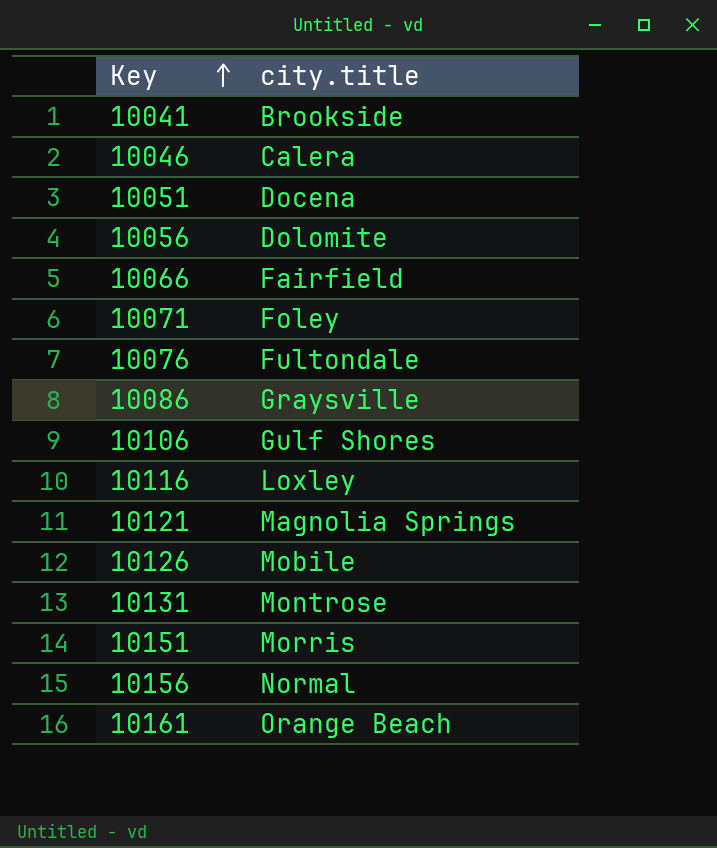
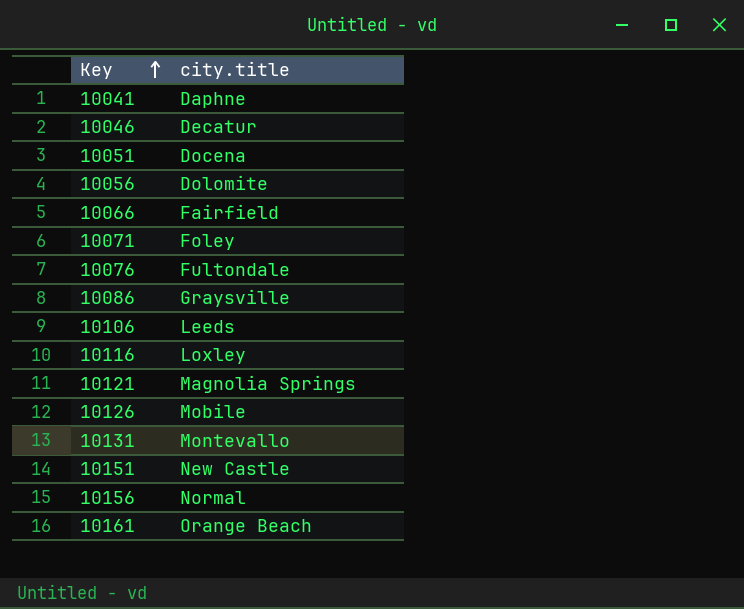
10041 | city.title: Brookside -> Daphne
10046 | city.title: Calera -> Decatur
10106 | city.title: Gulf Shores -> Leeds
10131 | city.title: Montrose -> Montevallo
10151 | city.title: Morris -> New Castle

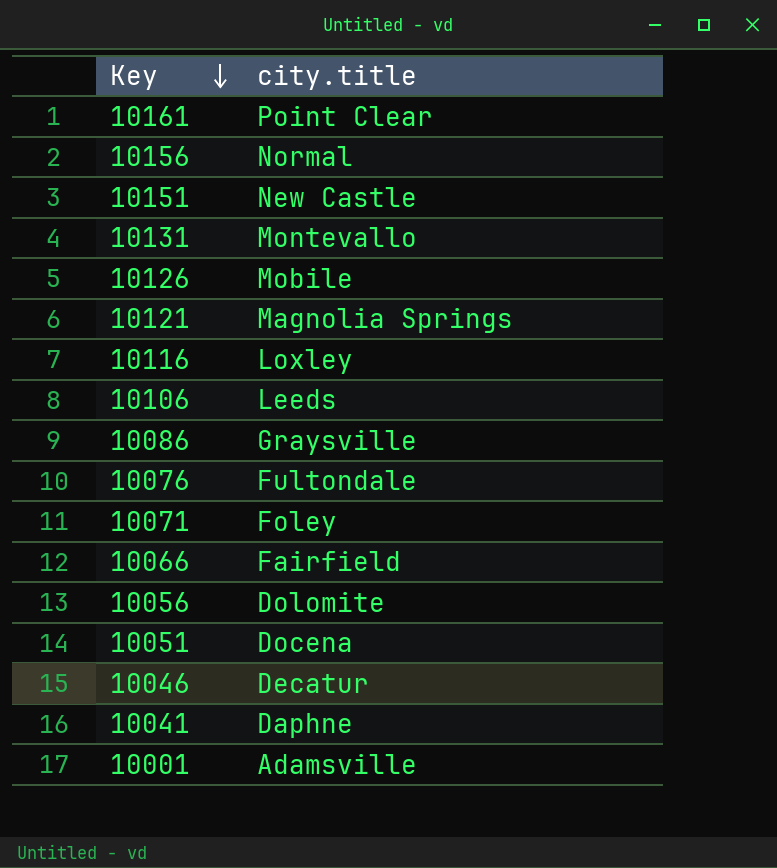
row order: Key ascending -> Key descending
10161 | city.title: Orange Beach -> Point Clear
row 10001: none -> Adamsville

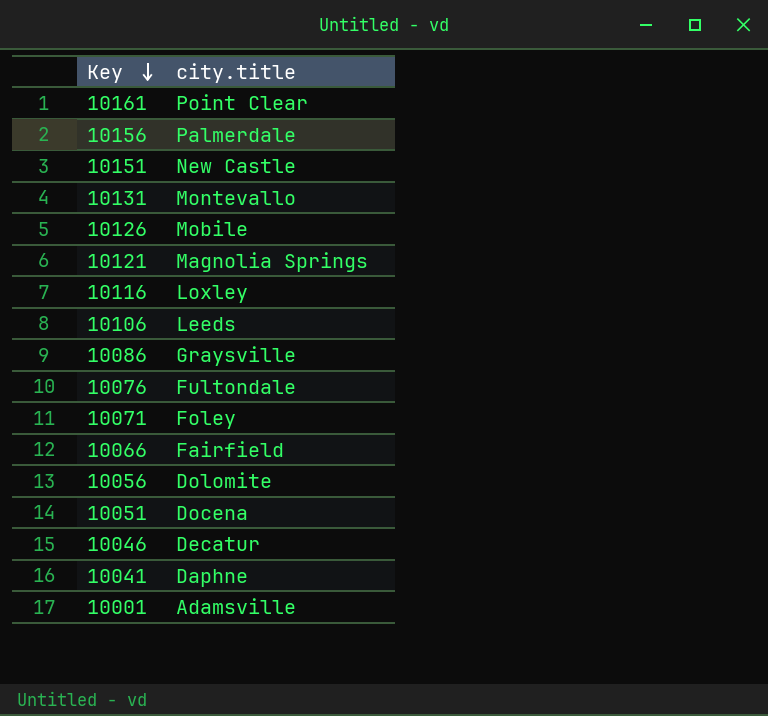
10156 | city.title: Normal -> Palmerdale

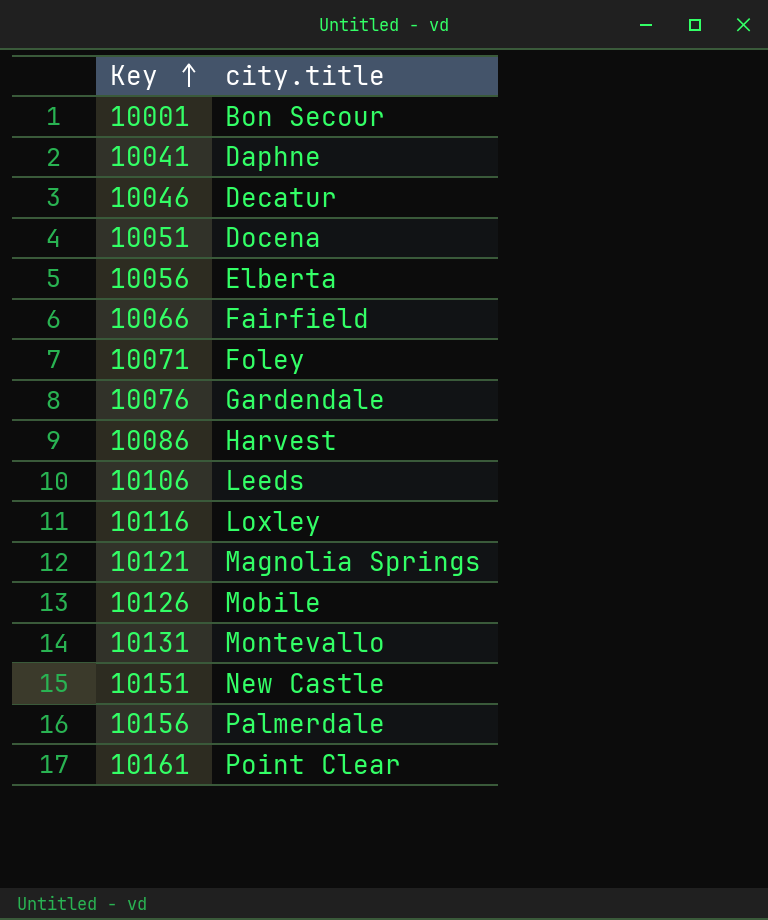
row order: Key descending -> Key ascending
10001 | city.title: Adamsville -> Bon Secour
10056 | city.title: Dolomite -> Elberta
10076 | city.title: Fultondale -> Gardendale
10086 | city.title: Graysville -> Harvest

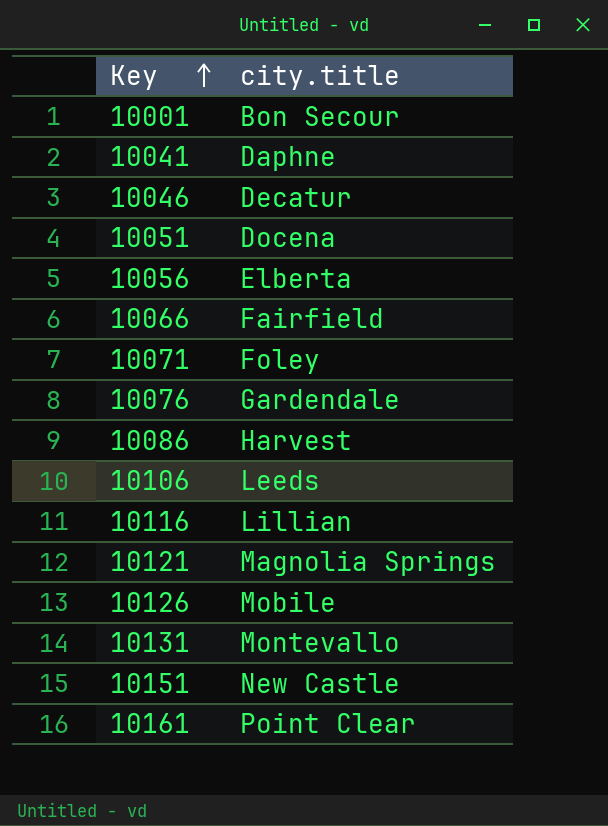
row 10156: Palmerdale -> none
10116 | city.title: Loxley -> Lillian

